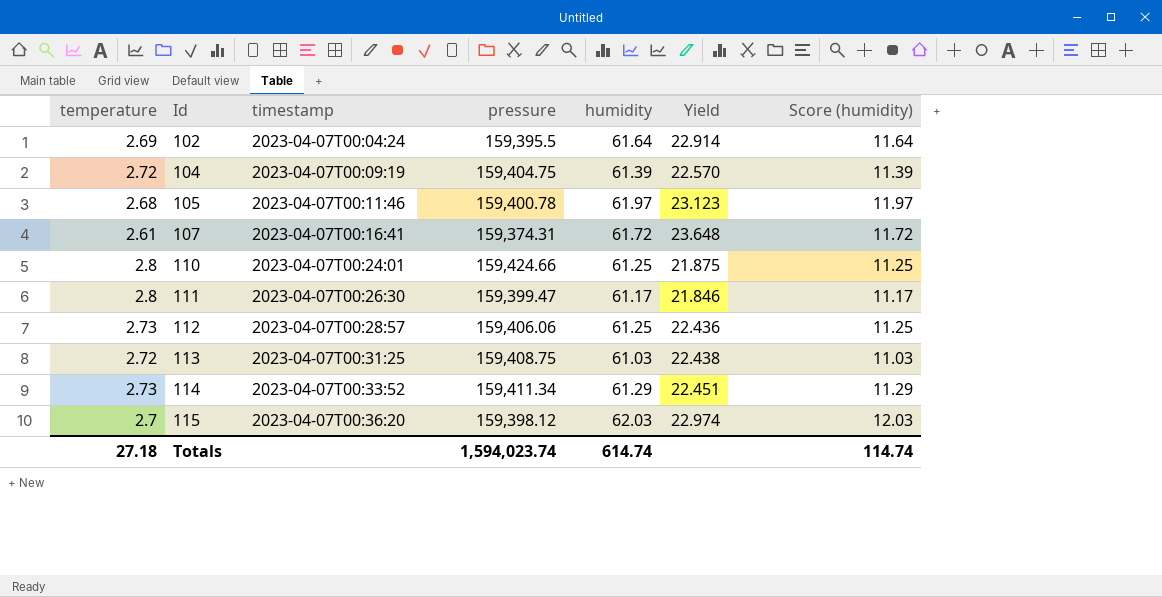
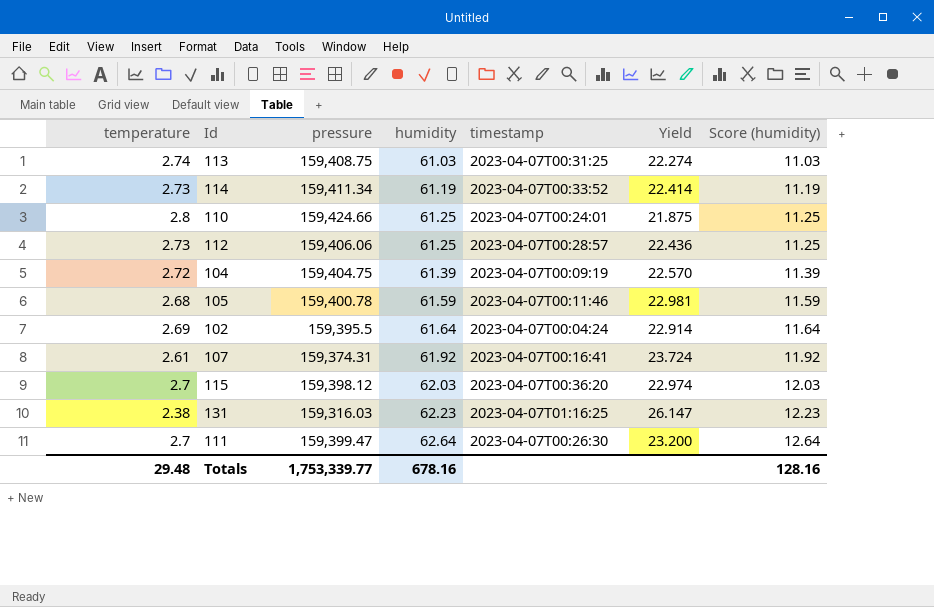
row order: Id ascending -> humidity ascending
column timestamp | position: 3 -> 5
113 | temperature: 2.72 -> 2.74
113 | Yield: 22.438 -> 22.274
114 | humidity: 61.29 -> 61.19
114 | Yield: 22.451 -> 22.414
114 | Score (humidity): 11.29 -> 11.19
105 | humidity: 61.97 -> 61.59
105 | Yield: 23.123 -> 22.981
105 | Score (humidity): 11.97 -> 11.59
107 | humidity: 61.72 -> 61.92
107 | Yield: 23.648 -> 23.724
107 | Score (humidity): 11.72 -> 11.92
row 131: none -> 2.38 | 159,316.03 | 62.23 | 2023-04-07T01:16:25 | 26.147 | 12.23
111 | temperature: 2.8 -> 2.7
111 | humidity: 61.17 -> 62.64
111 | Yield: 21.846 -> 23.200
111 | Score (humidity): 11.17 -> 12.64
Totals | temperature: 27.18 -> 29.48
Totals | pressure: 1,594,023.74 -> 1,753,339.77
Totals | humidity: 614.74 -> 678.16
Totals | Score (humidity): 114.74 -> 128.16

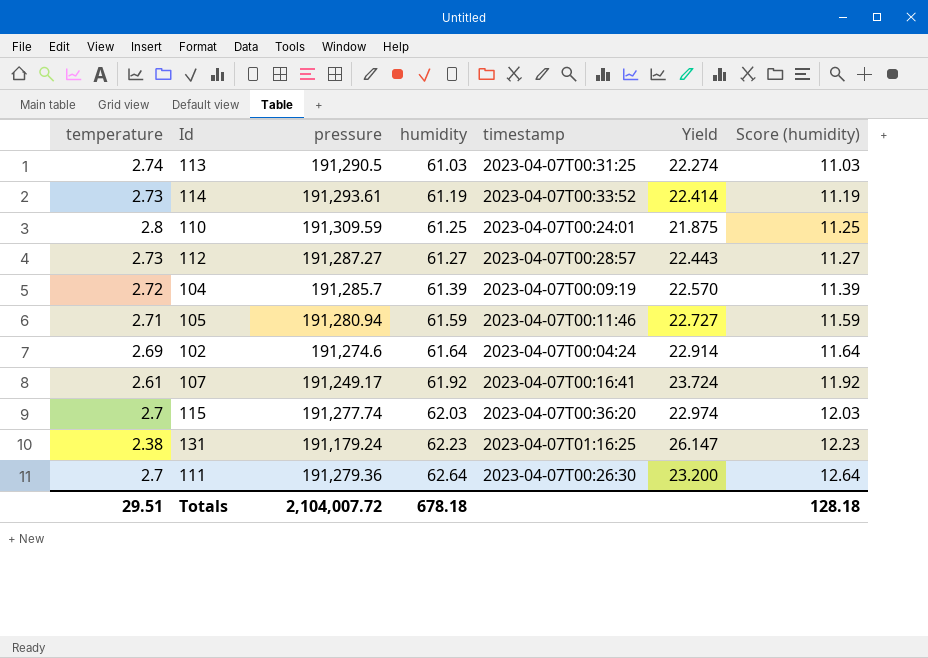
113 | pressure: 159,408.75 -> 191,290.5
114 | pressure: 159,411.34 -> 191,293.61
110 | pressure: 159,424.66 -> 191,309.59
112 | pressure: 159,406.06 -> 191,287.27
112 | humidity: 61.25 -> 61.27
112 | Yield: 22.436 -> 22.443
112 | Score (humidity): 11.25 -> 11.27
104 | pressure: 159,404.75 -> 191,285.7
105 | temperature: 2.68 -> 2.71
105 | pressure: 159,400.78 -> 191,280.94
105 | Yield: 22.981 -> 22.727
102 | pressure: 159,395.5 -> 191,274.6
107 | pressure: 159,374.31 -> 191,249.17
115 | pressure: 159,398.12 -> 191,277.74
131 | pressure: 159,316.03 -> 191,179.24
111 | pressure: 159,399.47 -> 191,279.36
Totals | temperature: 29.48 -> 29.51
Totals | pressure: 1,753,339.77 -> 2,104,007.72
Totals | humidity: 678.16 -> 678.18
Totals | Score (humidity): 128.16 -> 128.18

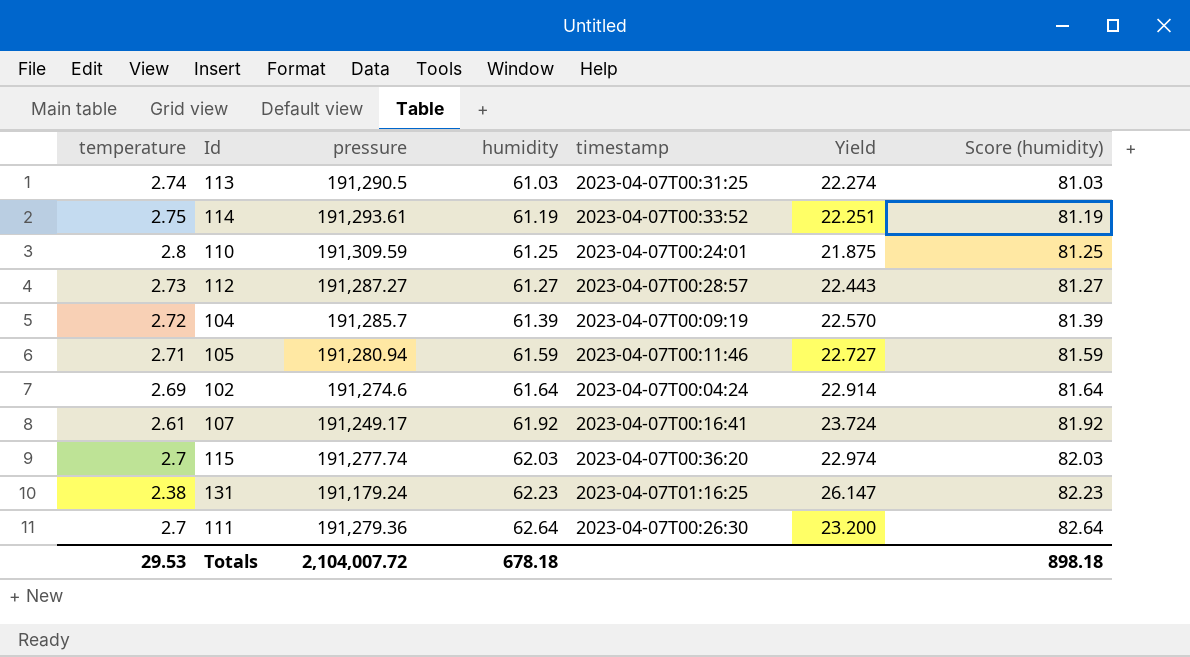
column Score (humidity) | formula: [humidity] - 50 -> [humidity] + 20
114 | temperature: 2.73 -> 2.75
114 | Yield: 22.414 -> 22.251
Totals | temperature: 29.51 -> 29.53
Totals | Score (humidity): 128.18 -> 898.18

